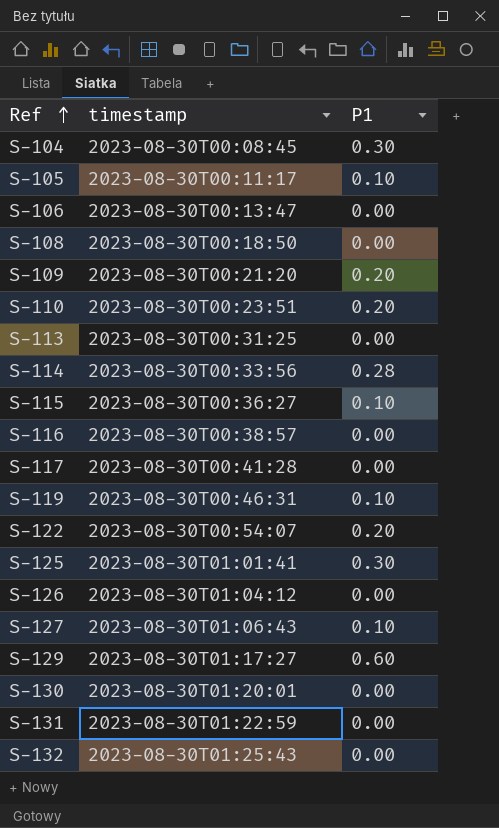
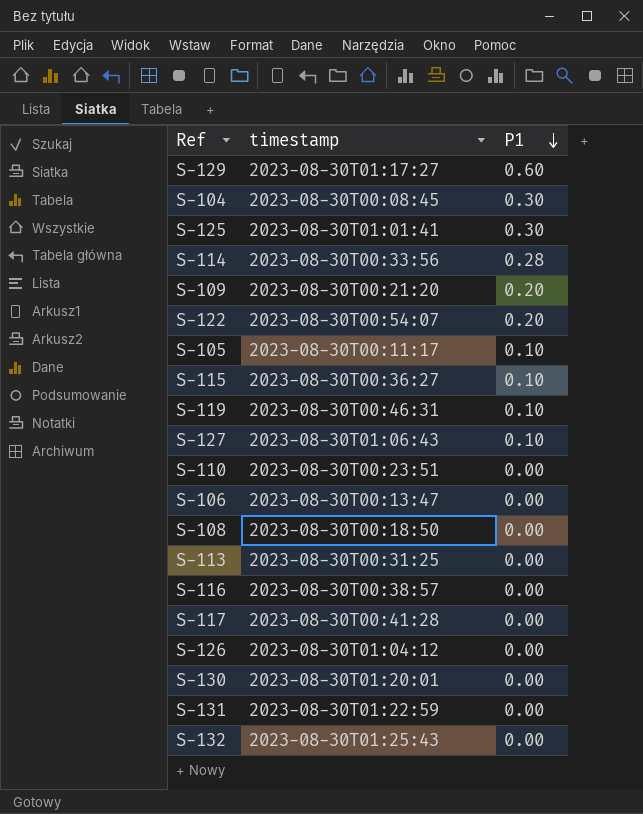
row order: Ref ascending -> P1 descending
S-110 | P1: 0.20 -> 0.00

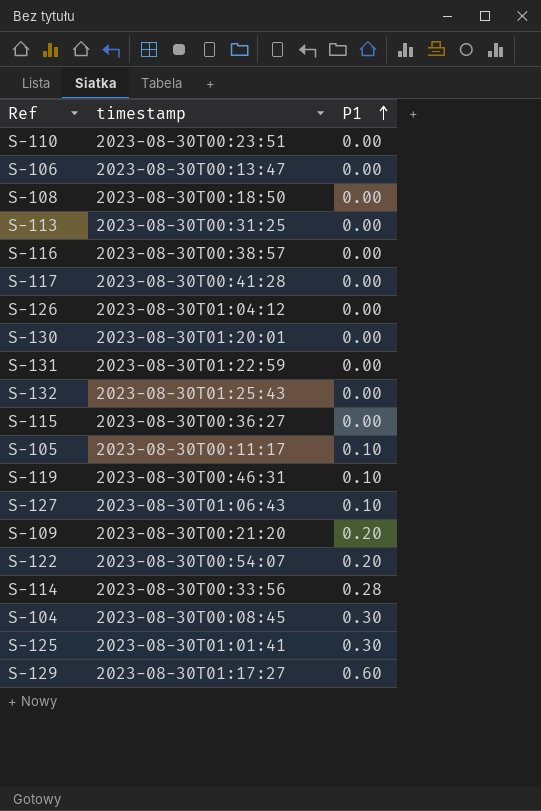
row order: P1 descending -> P1 ascending
S-115 | P1: 0.10 -> 0.00

